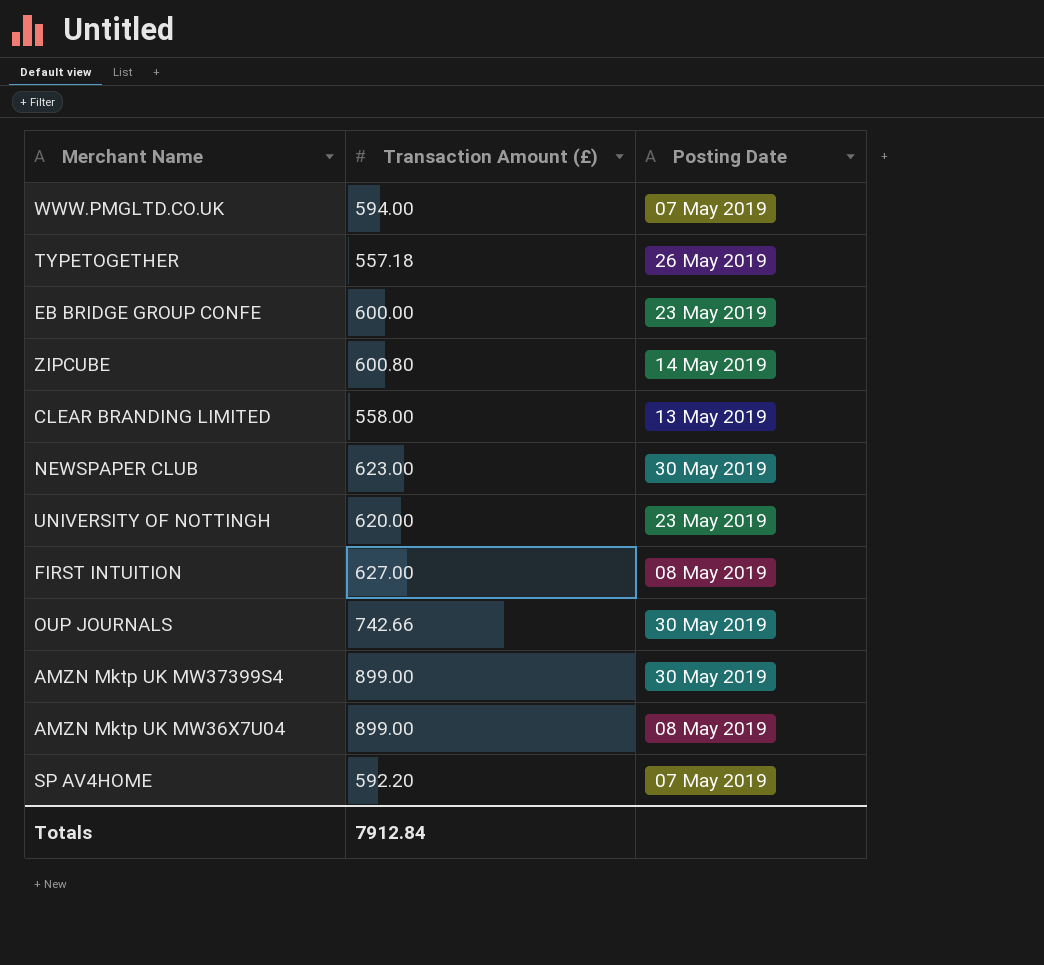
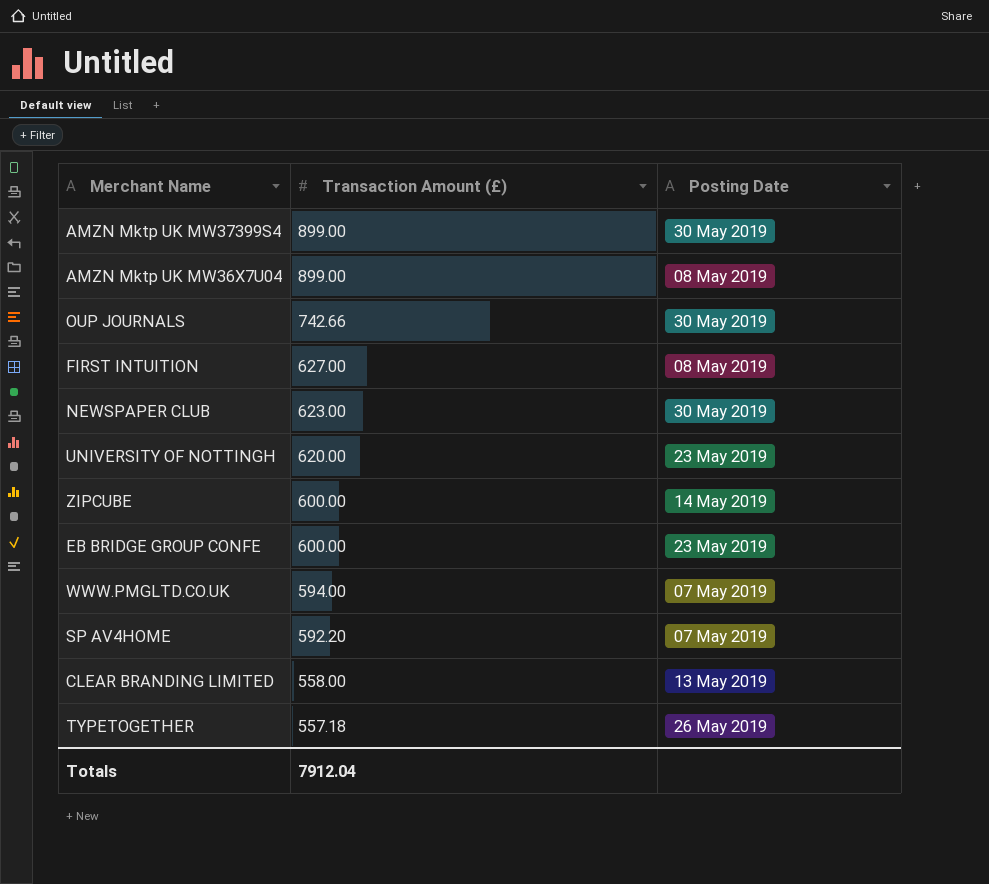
row order: none -> Transaction Amount (£) descending
ZIPCUBE | Transaction Amount (£): 600.80 -> 600.00
Totals | Transaction Amount (£): 7912.84 -> 7912.04

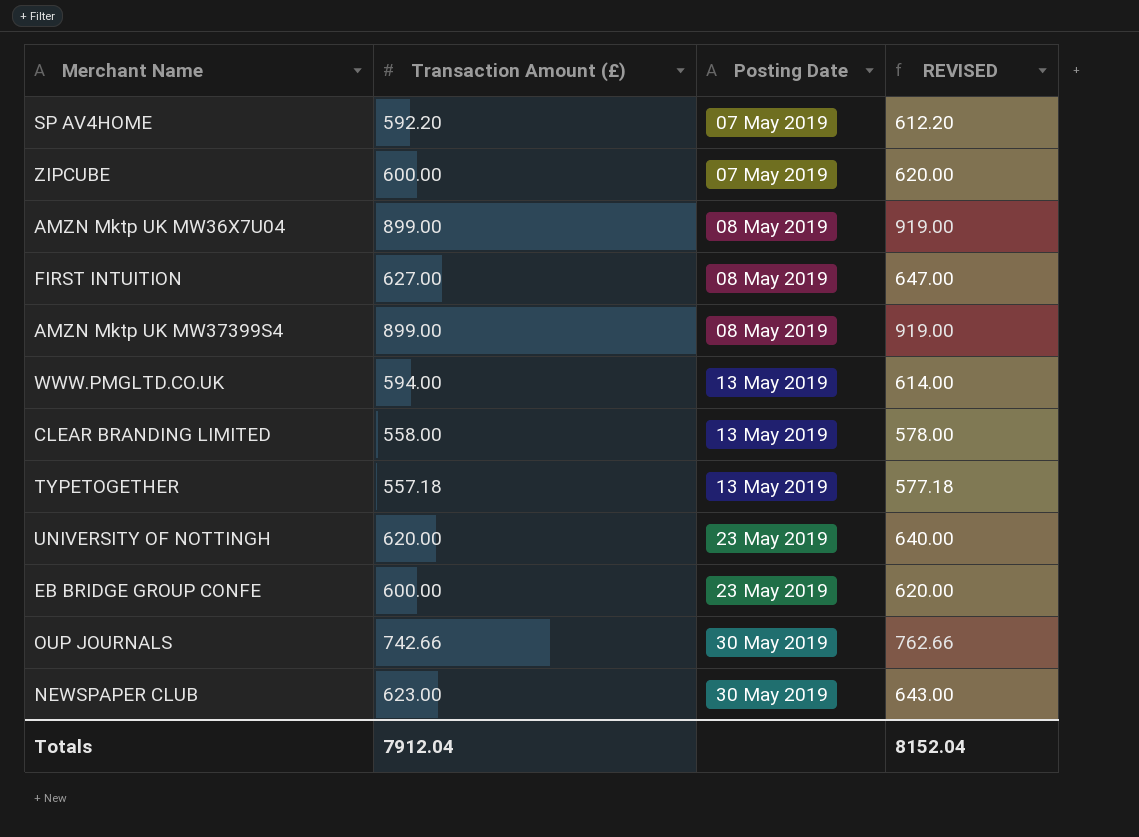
row order: Transaction Amount (£) descending -> Posting Date ascending
column REVISED | formula: none -> [Transaction Amount (£)] + 20
ZIPCUBE | Posting Date: 14 May 2019 -> 07 May 2019
AMZN Mktp UK MW37399S4 | Posting Date: 30 May 2019 -> 08 May 2019
WWW.PMGLTD.CO.UK | Posting Date: 07 May 2019 -> 13 May 2019
TYPETOGETHER | Posting Date: 26 May 2019 -> 13 May 2019

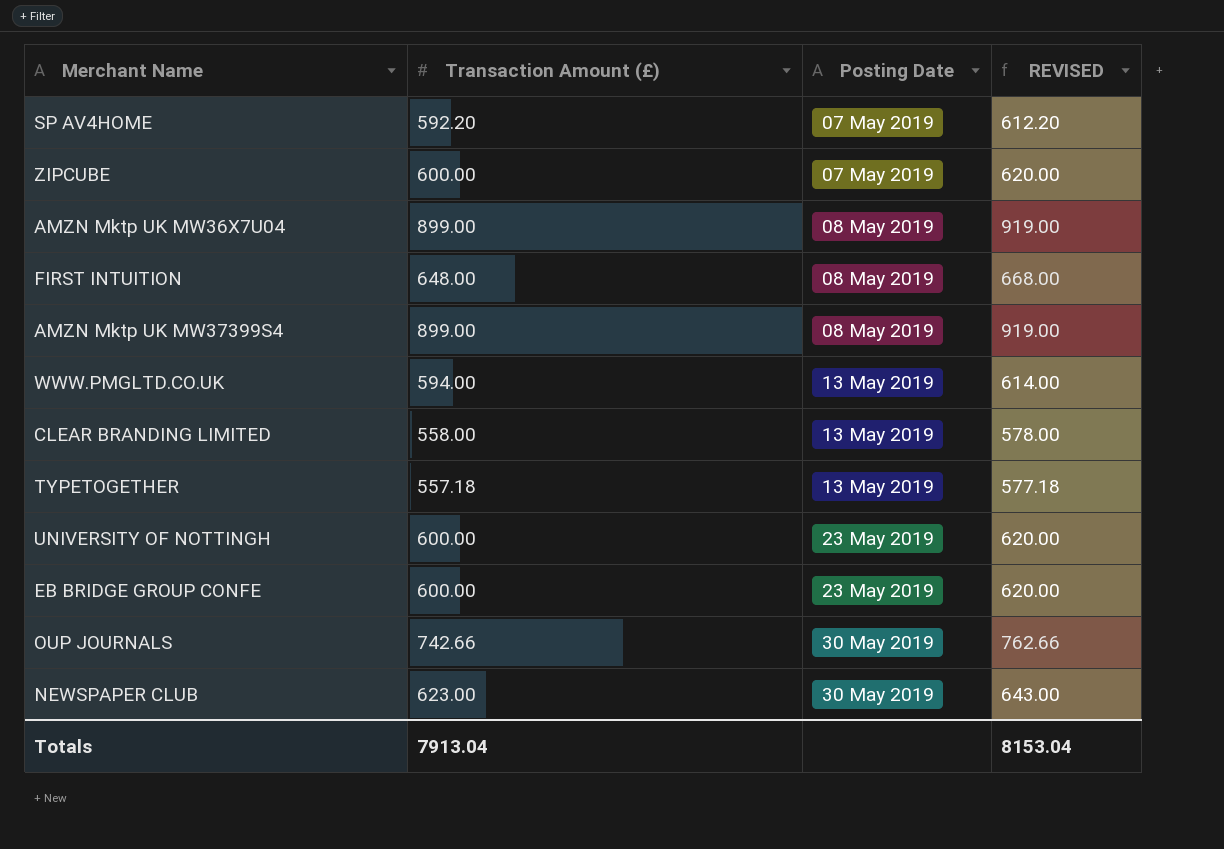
FIRST INTUITION | Transaction Amount (£): 627.00 -> 648.00
FIRST INTUITION | REVISED: 647.00 -> 668.00
UNIVERSITY OF NOTTINGH | Transaction Amount (£): 620.00 -> 600.00
UNIVERSITY OF NOTTINGH | REVISED: 640.00 -> 620.00
Totals | Transaction Amount (£): 7912.04 -> 7913.04
Totals | REVISED: 8152.04 -> 8153.04

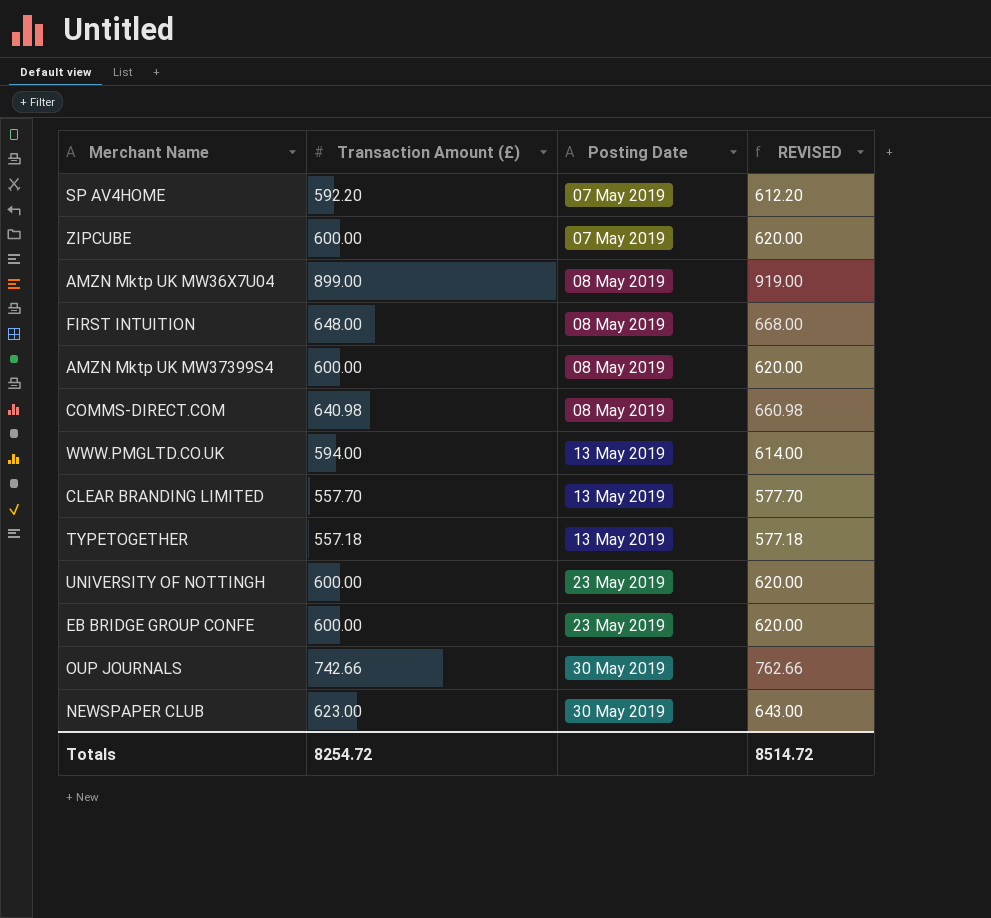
AMZN Mktp UK MW37399S4 | Transaction Amount (£): 899.00 -> 600.00
AMZN Mktp UK MW37399S4 | REVISED: 919.00 -> 620.00
row COMMS-DIRECT.COM: none -> 640.98 | 08 May 2019 | 660.98
CLEAR BRANDING LIMITED | Transaction Amount (£): 558.00 -> 557.70
CLEAR BRANDING LIMITED | REVISED: 578.00 -> 577.70
Totals | Transaction Amount (£): 7913.04 -> 8254.72
Totals | REVISED: 8153.04 -> 8514.72

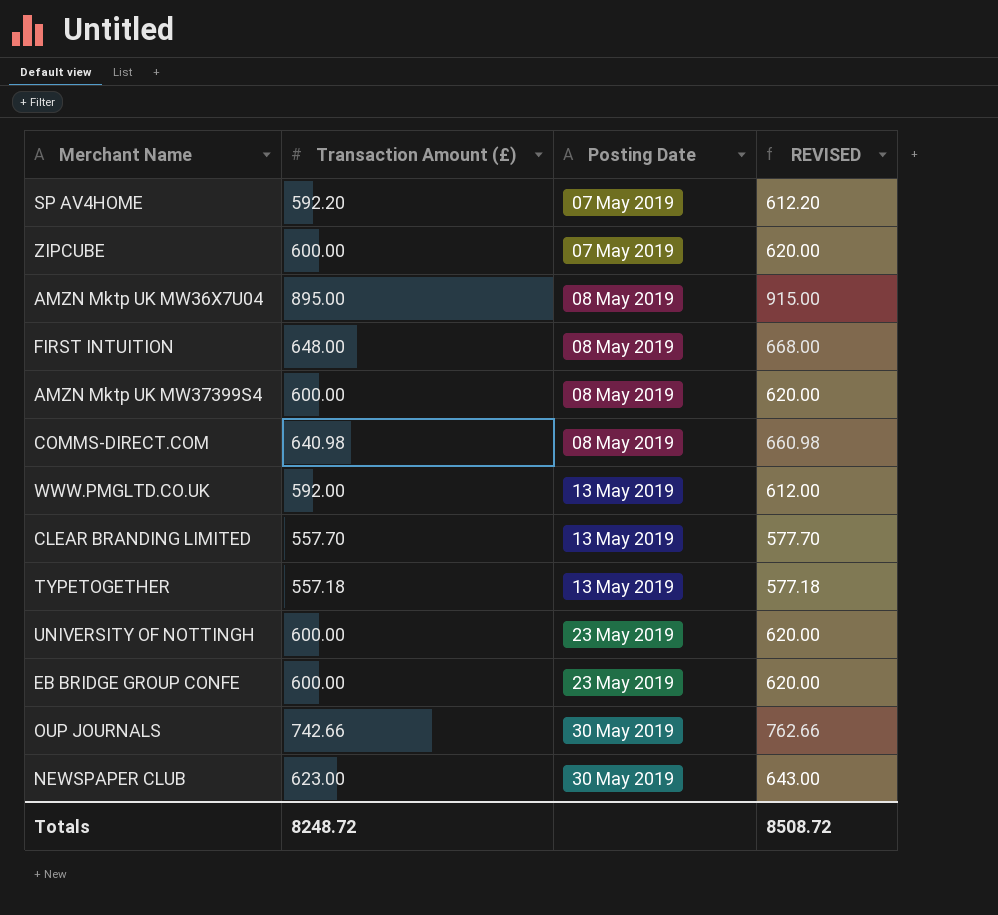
AMZN Mktp UK MW36X7U04 | Transaction Amount (£): 899.00 -> 895.00
AMZN Mktp UK MW36X7U04 | REVISED: 919.00 -> 915.00
WWW.PMGLTD.CO.UK | Transaction Amount (£): 594.00 -> 592.00
WWW.PMGLTD.CO.UK | REVISED: 614.00 -> 612.00
Totals | Transaction Amount (£): 8254.72 -> 8248.72
Totals | REVISED: 8514.72 -> 8508.72

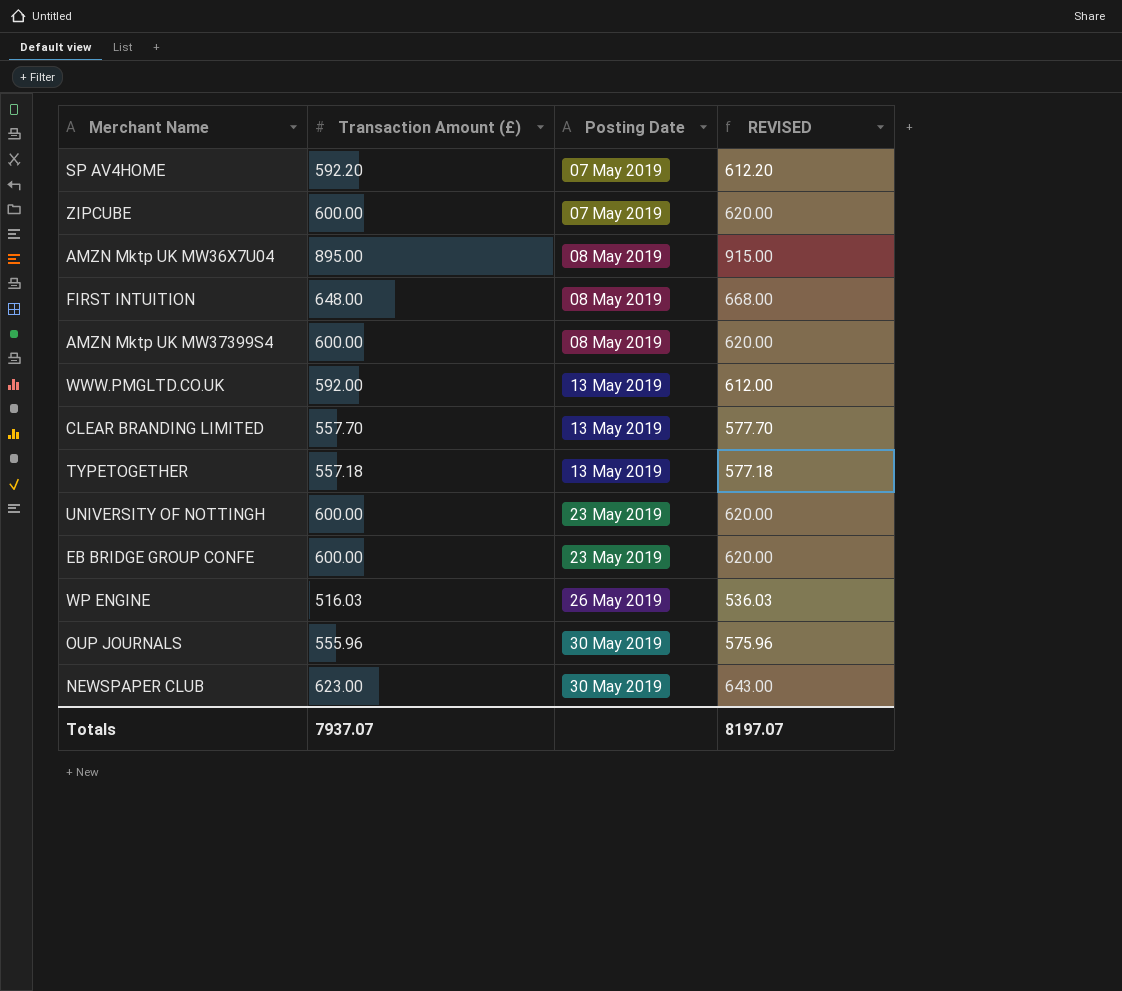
row COMMS-DIRECT.COM: 640.98 | 08 May 2019 | 660.98 -> none
row WP ENGINE: none -> 516.03 | 26 May 2019 | 536.03
OUP JOURNALS | Transaction Amount (£): 742.66 -> 555.96
OUP JOURNALS | REVISED: 762.66 -> 575.96
Totals | Transaction Amount (£): 8248.72 -> 7937.07
Totals | REVISED: 8508.72 -> 8197.07

